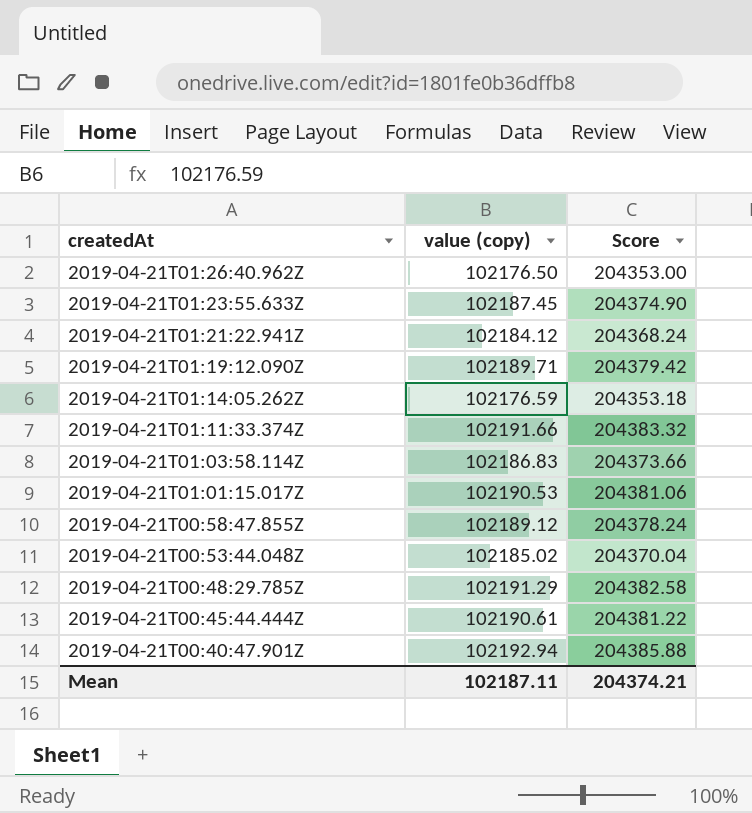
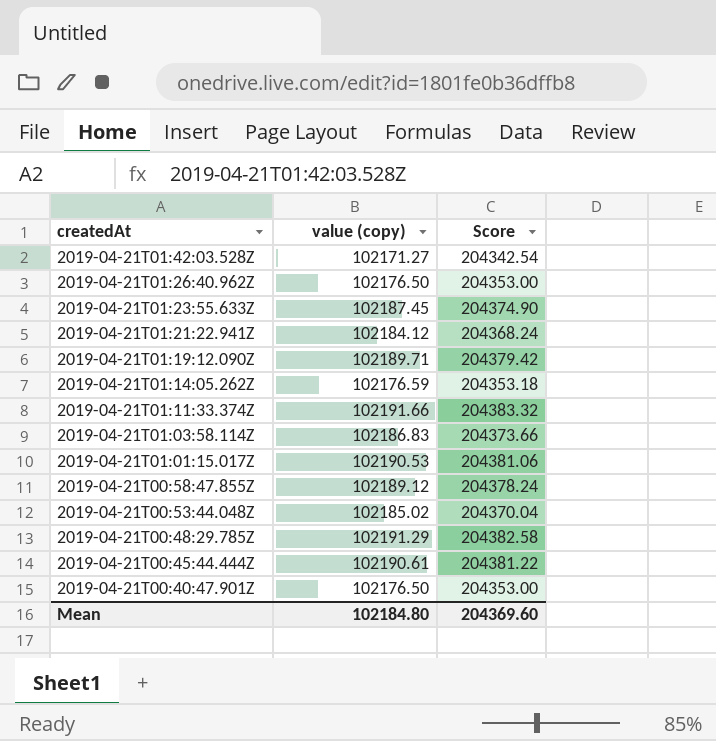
row 2019-04-21T01:42:03.528Z: none -> 102171.27 | 204342.54
2019-04-21T00:40:47.901Z | value (copy): 102192.94 -> 102176.50
2019-04-21T00:40:47.901Z | Score: 204385.88 -> 204353.00
Mean | value (copy): 102187.11 -> 102184.80
Mean | Score: 204374.21 -> 204369.60

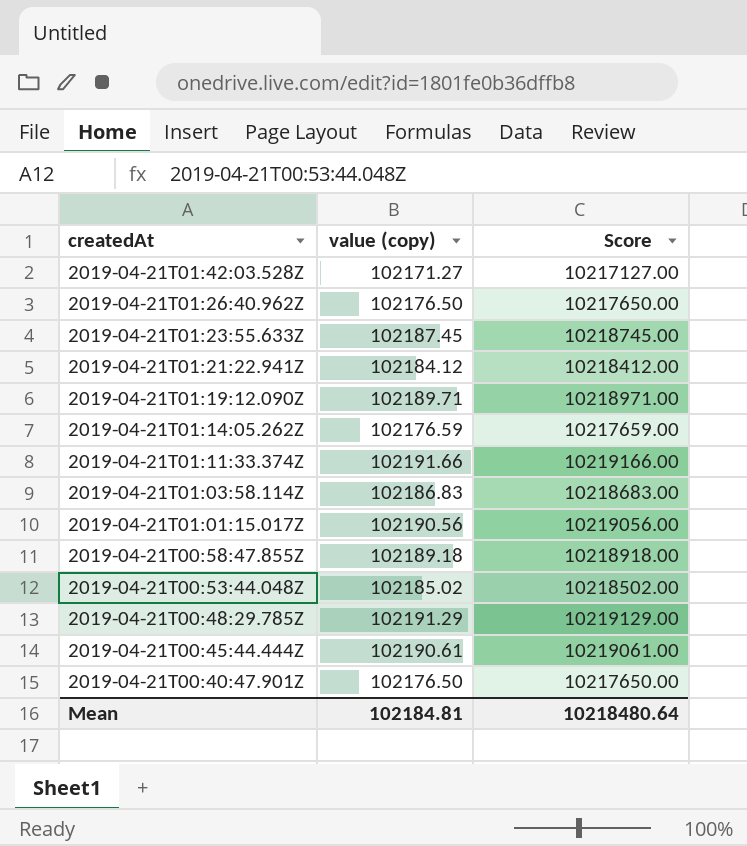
column Score | formula: [value (copy)] * 2 -> [value (copy)] * 100
2019-04-21T01:01:15.017Z | value (copy): 102190.53 -> 102190.56
2019-04-21T00:58:47.855Z | value (copy): 102189.12 -> 102189.18
Mean | value (copy): 102184.80 -> 102184.81
Mean | Score: 204369.60 -> 10218480.64

